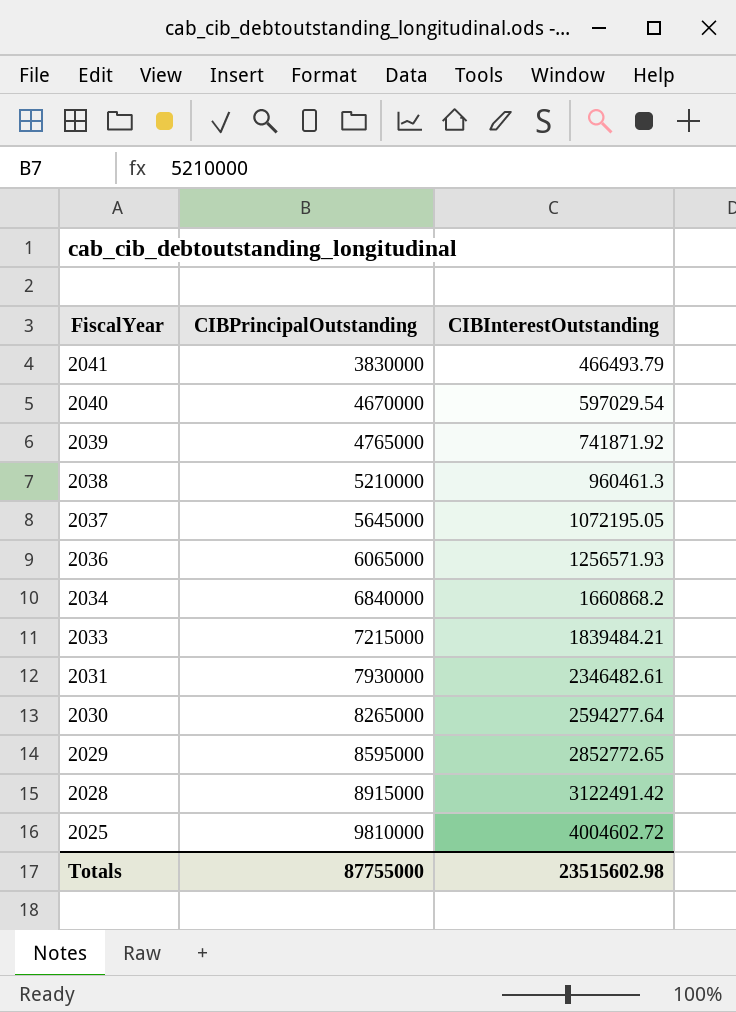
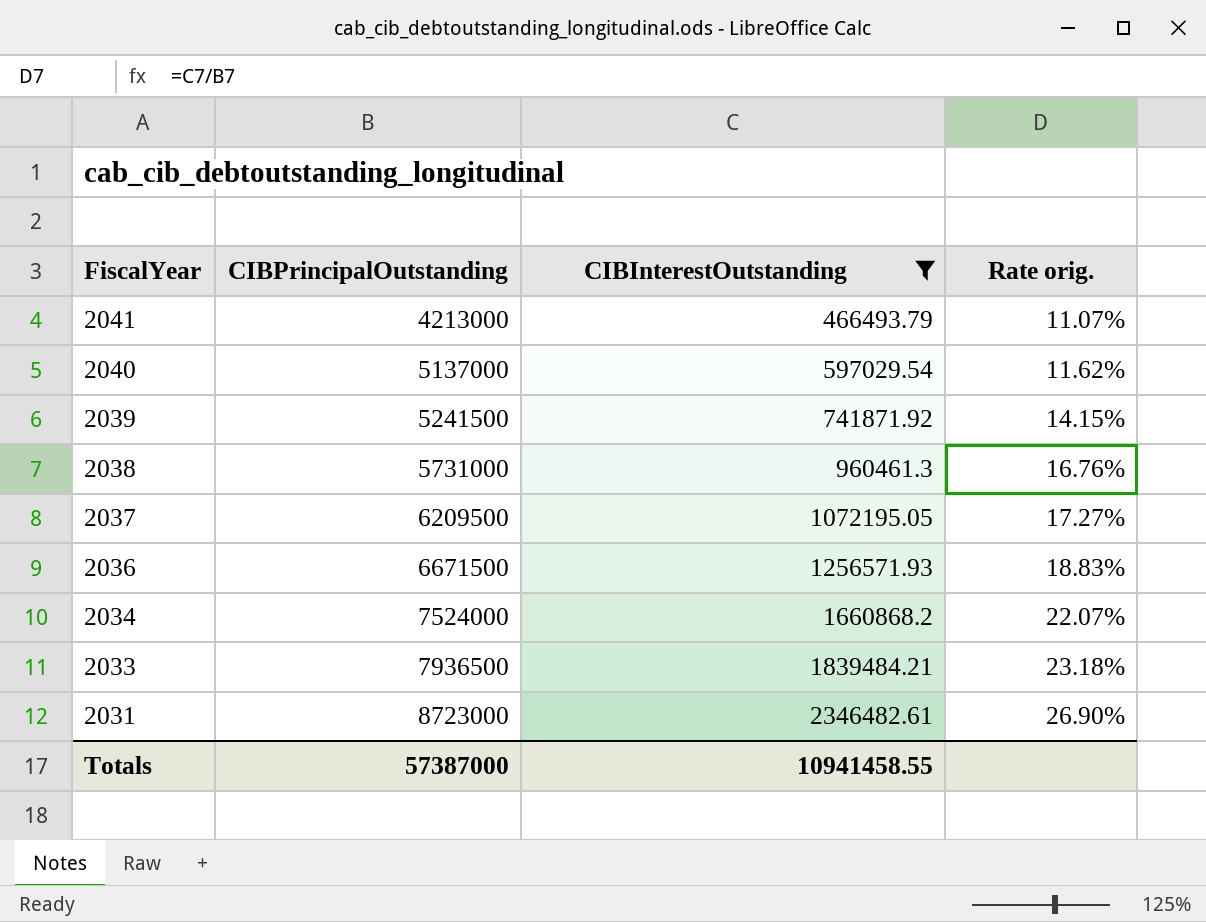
filter: none -> CIBInterestOutstanding <= 2346482.61
column Rate orig. | formula: none -> [CIBInterestOutstanding] / [CIBPrincipalOutstanding]
2041 | CIBPrincipalOutstanding: 3830000 -> 4213000
2040 | CIBPrincipalOutstanding: 4670000 -> 5137000
2039 | CIBPrincipalOutstanding: 4765000 -> 5241500
2038 | CIBPrincipalOutstanding: 5210000 -> 5731000
2037 | CIBPrincipalOutstanding: 5645000 -> 6209500
2036 | CIBPrincipalOutstanding: 6065000 -> 6671500
2034 | CIBPrincipalOutstanding: 6840000 -> 7524000
2033 | CIBPrincipalOutstanding: 7215000 -> 7936500
2031 | CIBPrincipalOutstanding: 7930000 -> 8723000
Totals | CIBPrincipalOutstanding: 87755000 -> 57387000
Totals | CIBInterestOutstanding: 23515602.98 -> 10941458.55

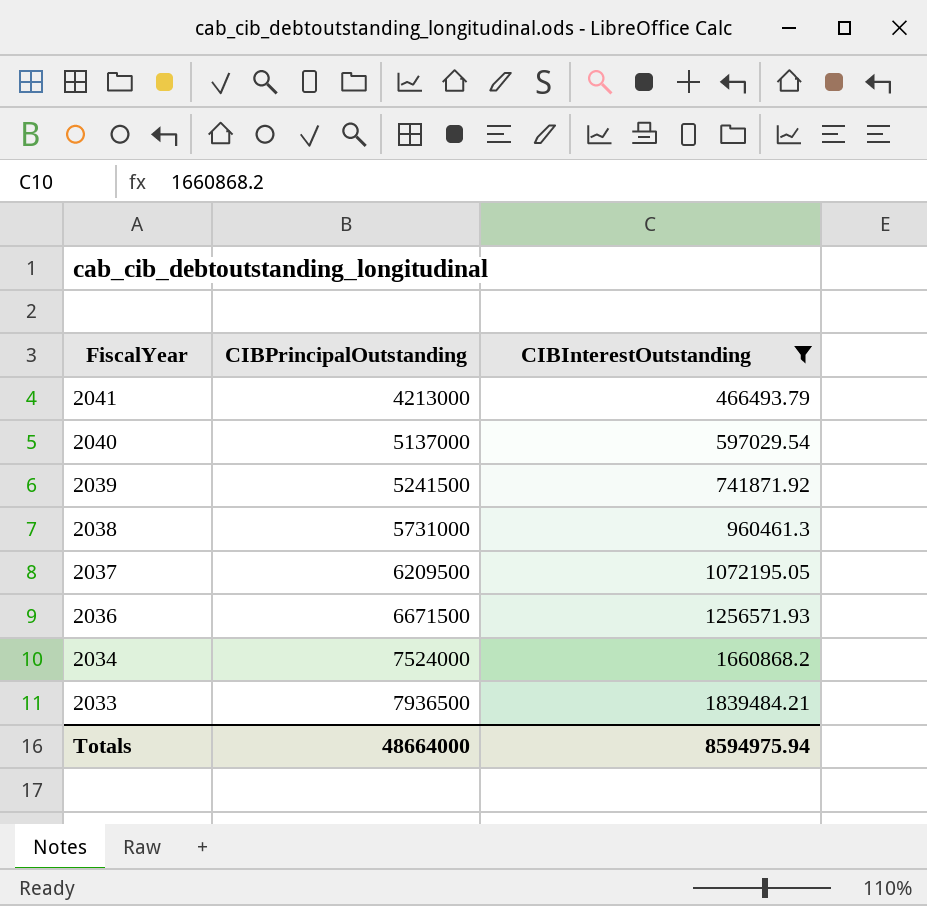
column Rate orig. | formula: [CIBInterestOutstanding] / [CIBPrincipalOutstanding] -> none
row 2031: 8723000 | 2346482.61 | 26.90% -> none
Totals | CIBPrincipalOutstanding: 57387000 -> 48664000
Totals | CIBInterestOutstanding: 10941458.55 -> 8594975.94

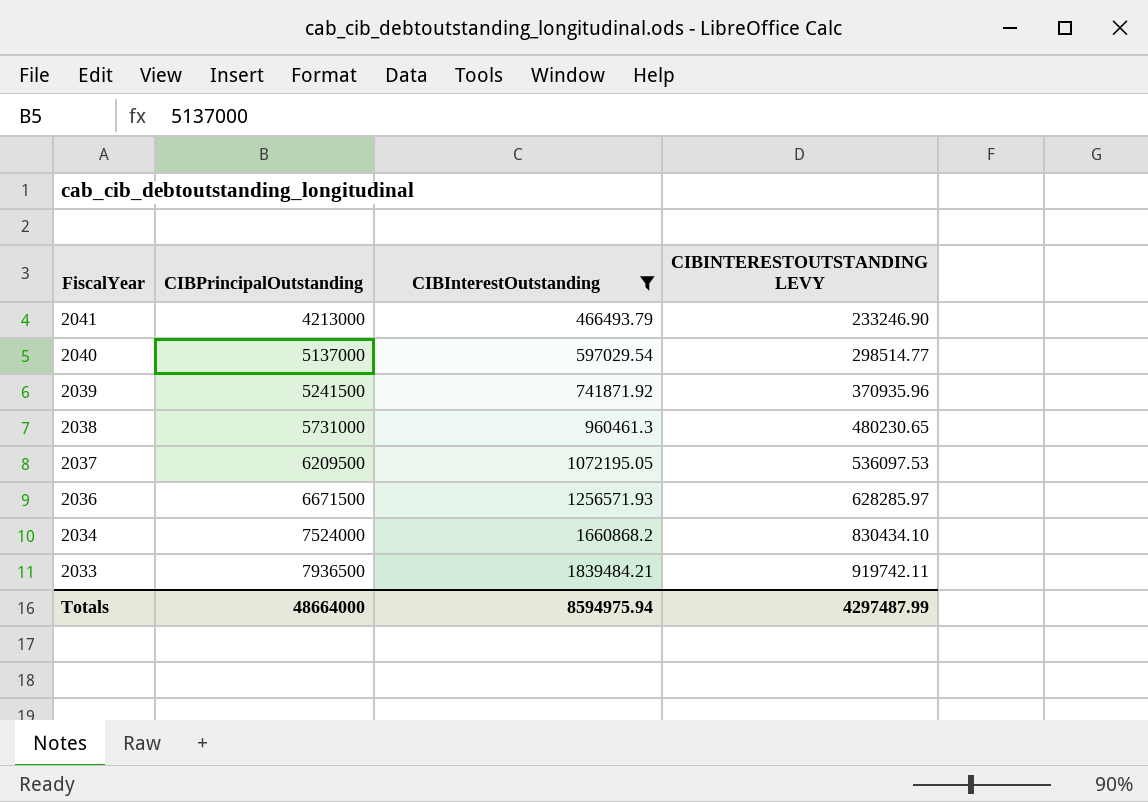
column CIBINTERESTOUTSTANDING LEVY | formula: none -> [CIBInterestOutstanding] * 0.5

